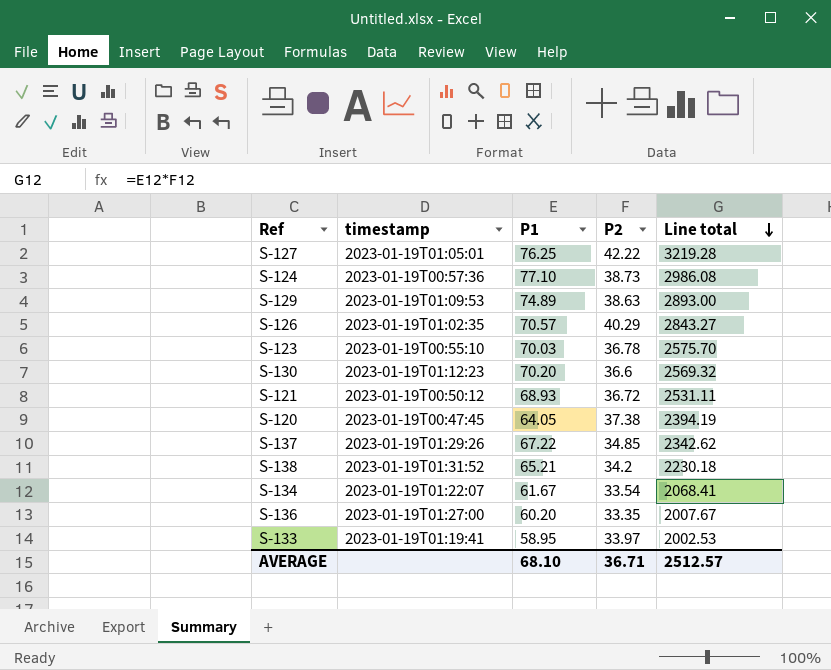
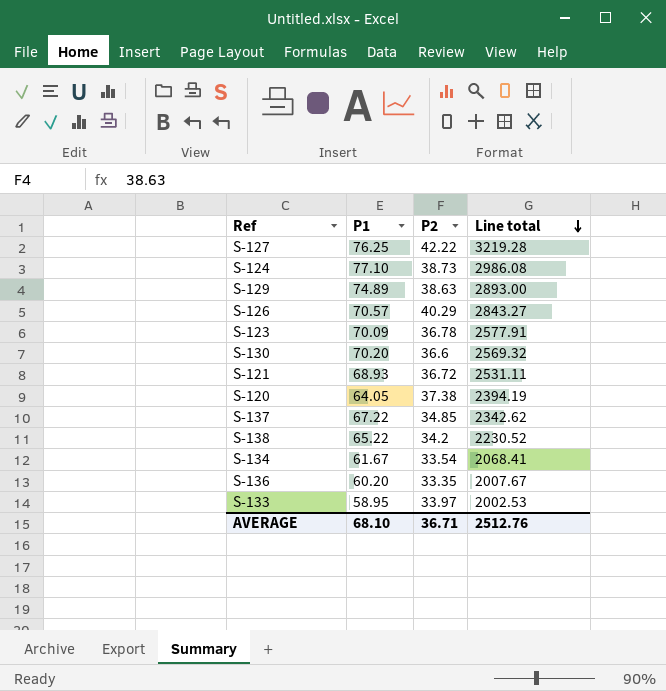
column timestamp | position: 2 -> none
S-123 | P1: 70.03 -> 70.09
S-123 | Line total: 2575.70 -> 2577.91
S-138 | P1: 65.21 -> 65.22
S-138 | Line total: 2230.18 -> 2230.52
AVERAGE | Line total: 2512.57 -> 2512.76

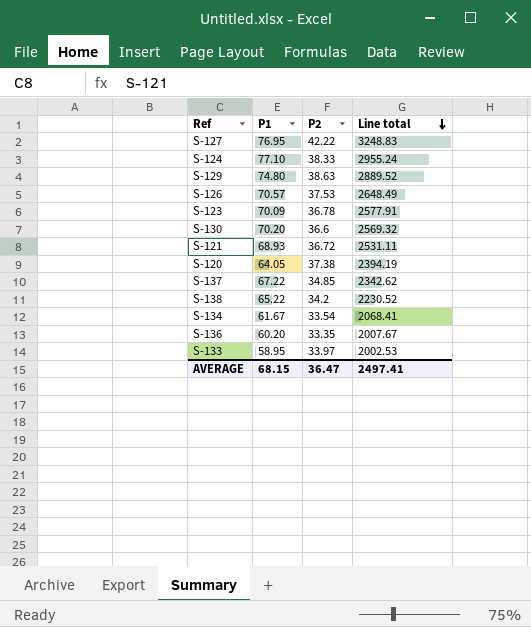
S-127 | P1: 76.25 -> 76.95
S-127 | Line total: 3219.28 -> 3248.83
S-124 | P2: 38.73 -> 38.33
S-124 | Line total: 2986.08 -> 2955.24
S-129 | P1: 74.89 -> 74.80
S-129 | Line total: 2893.00 -> 2889.52
S-126 | P2: 40.29 -> 37.53
S-126 | Line total: 2843.27 -> 2648.49
AVERAGE | P1: 68.10 -> 68.15
AVERAGE | P2: 36.71 -> 36.47
AVERAGE | Line total: 2512.76 -> 2497.41

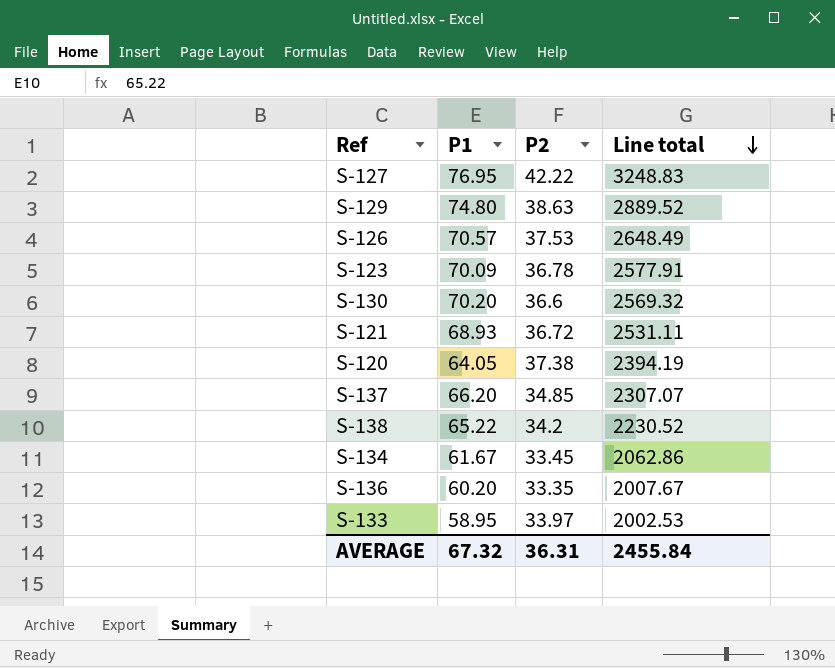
row S-124: 77.10 | 38.33 | 2955.24 -> none
S-137 | P1: 67.22 -> 66.20
S-137 | Line total: 2342.62 -> 2307.07
S-134 | P2: 33.54 -> 33.45
S-134 | Line total: 2068.41 -> 2062.86
AVERAGE | P1: 68.15 -> 67.32
AVERAGE | P2: 36.47 -> 36.31
AVERAGE | Line total: 2497.41 -> 2455.84

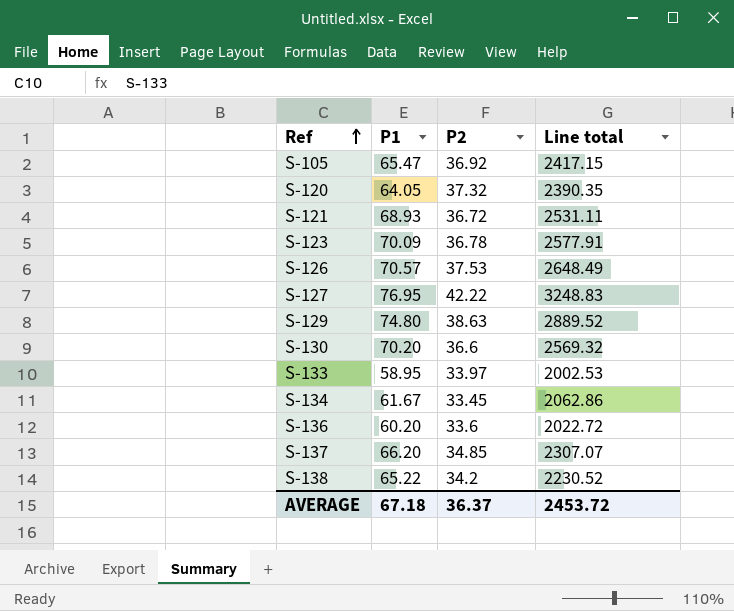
row order: Line total descending -> Ref ascending
row S-105: none -> 65.47 | 36.92 | 2417.15
S-120 | P2: 37.38 -> 37.32
S-120 | Line total: 2394.19 -> 2390.35
S-136 | P2: 33.35 -> 33.6
S-136 | Line total: 2007.67 -> 2022.72
AVERAGE | P1: 67.32 -> 67.18
AVERAGE | P2: 36.31 -> 36.37
AVERAGE | Line total: 2455.84 -> 2453.72

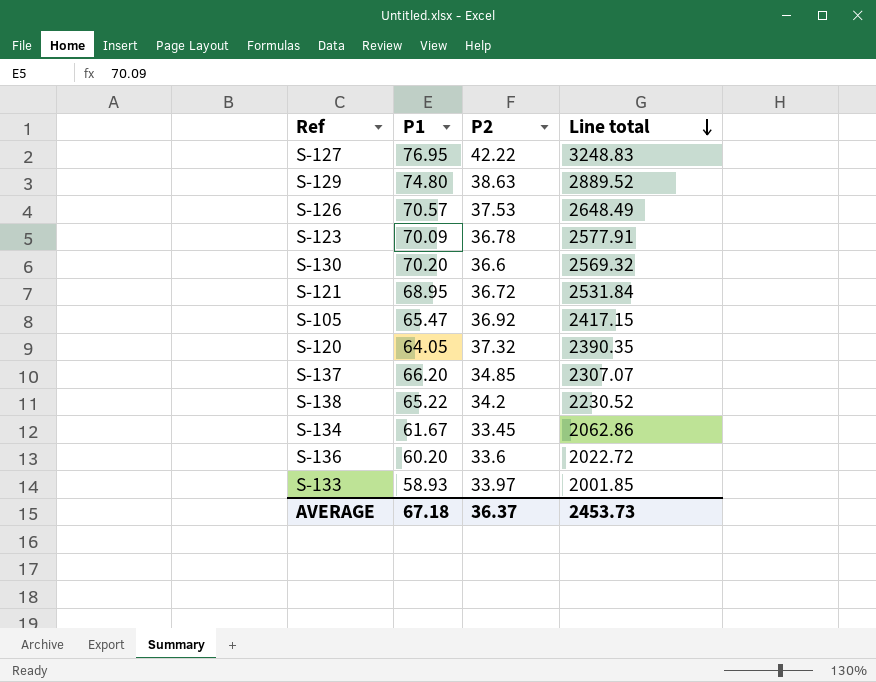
row order: Ref ascending -> Line total descending
S-121 | P1: 68.93 -> 68.95
S-121 | Line total: 2531.11 -> 2531.84
S-133 | P1: 58.95 -> 58.93
S-133 | Line total: 2002.53 -> 2001.85
AVERAGE | Line total: 2453.72 -> 2453.73

